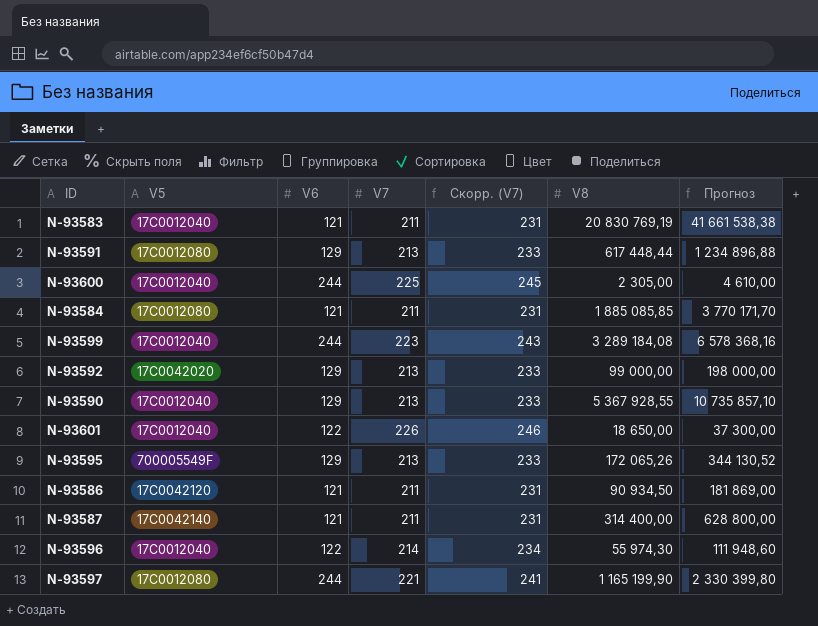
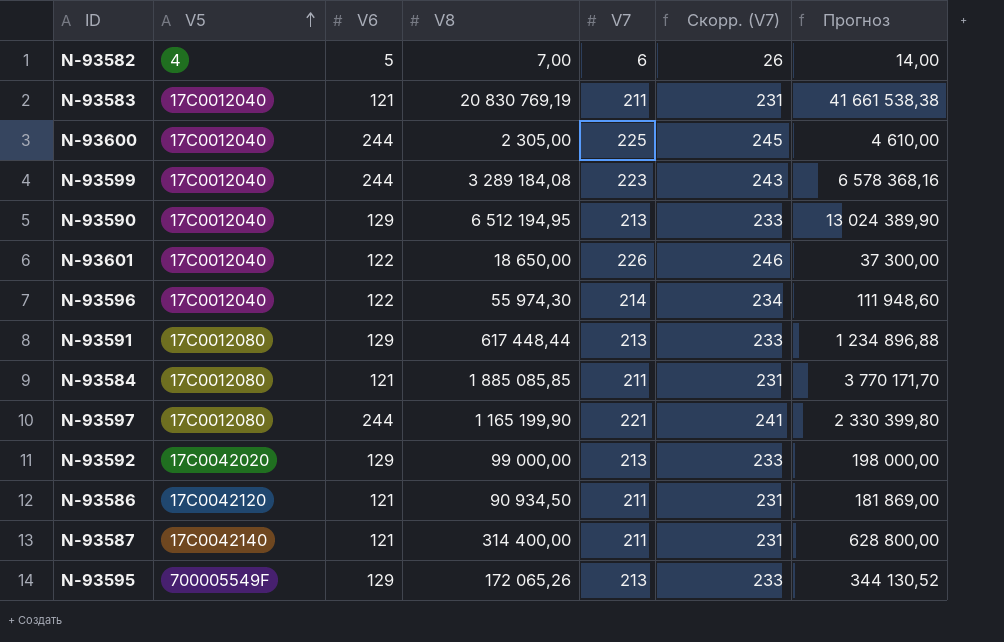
row order: none -> V5 ascending
column V8 | position: 6 -> 4
row N-93582: none -> 4 | 5 | 7,00 | 6 | 26 | 14,00
N-93590 | V8: 5 367 928,55 -> 6 512 194,95
N-93590 | Прогноз: 10 735 857,10 -> 13 024 389,90

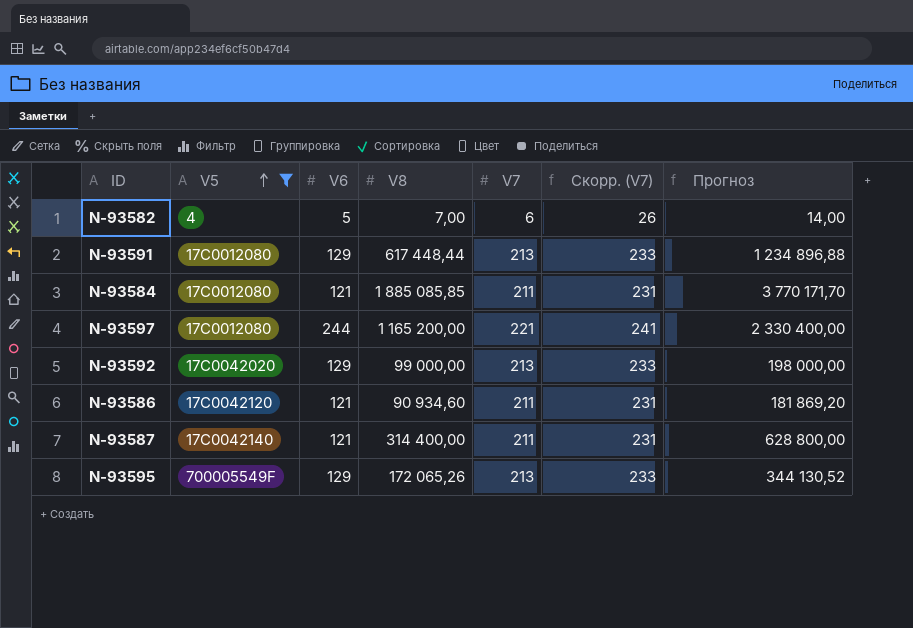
filter: none -> V5 != 17С0012040
N-93597 | V8: 1 165 199,90 -> 1 165 200,00
N-93597 | Прогноз: 2 330 399,80 -> 2 330 400,00
N-93586 | V8: 90 934,50 -> 90 934,60
N-93586 | Прогноз: 181 869,00 -> 181 869,20

